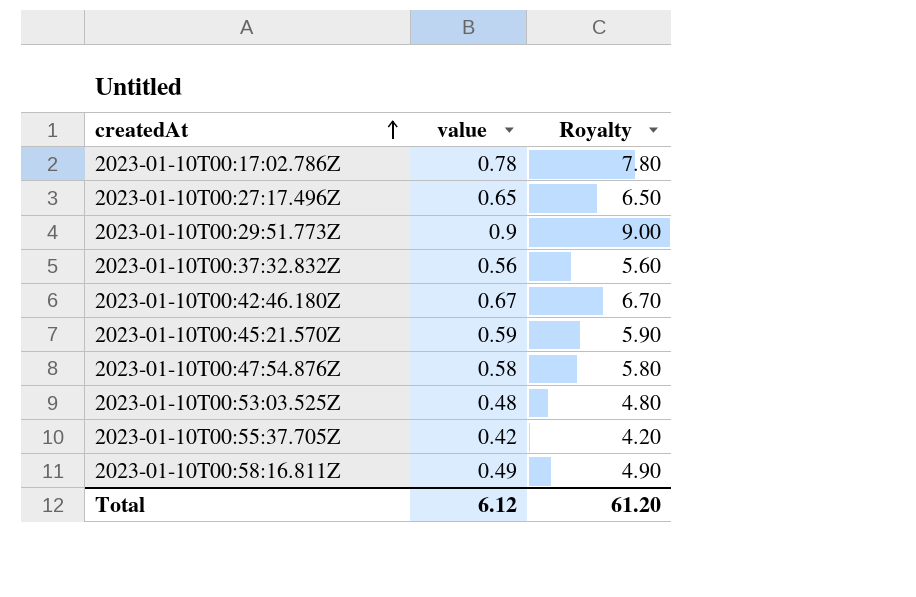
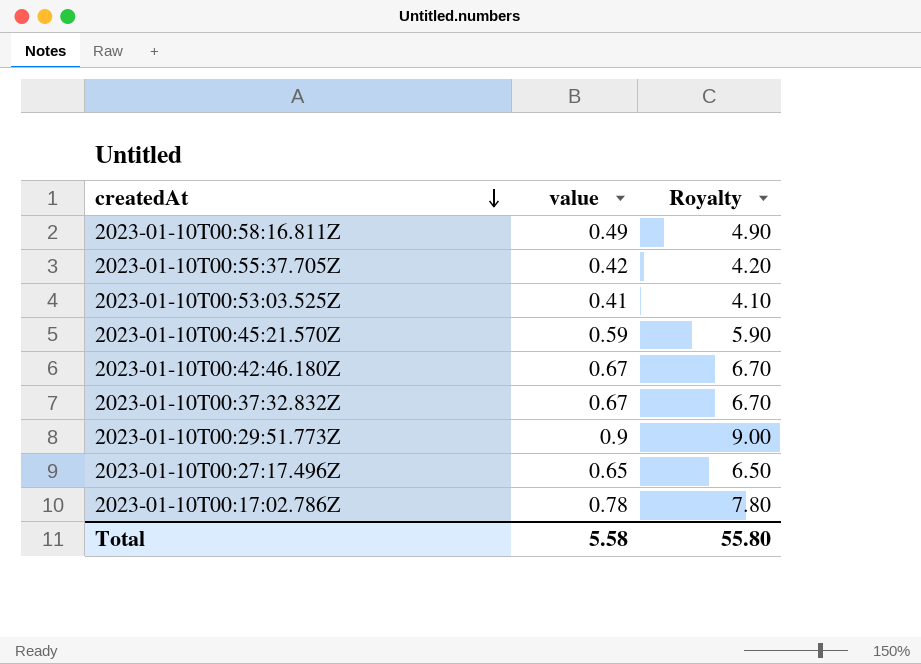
row order: createdAt ascending -> createdAt descending
row 2023-01-10T00:47:54.876Z: 0.58 | 5.80 -> none
2023-01-10T00:53:03.525Z | value: 0.48 -> 0.41
2023-01-10T00:53:03.525Z | Royalty: 4.80 -> 4.10
2023-01-10T00:37:32.832Z | value: 0.56 -> 0.67
2023-01-10T00:37:32.832Z | Royalty: 5.60 -> 6.70
Total | value: 6.12 -> 5.58
Total | Royalty: 61.20 -> 55.80

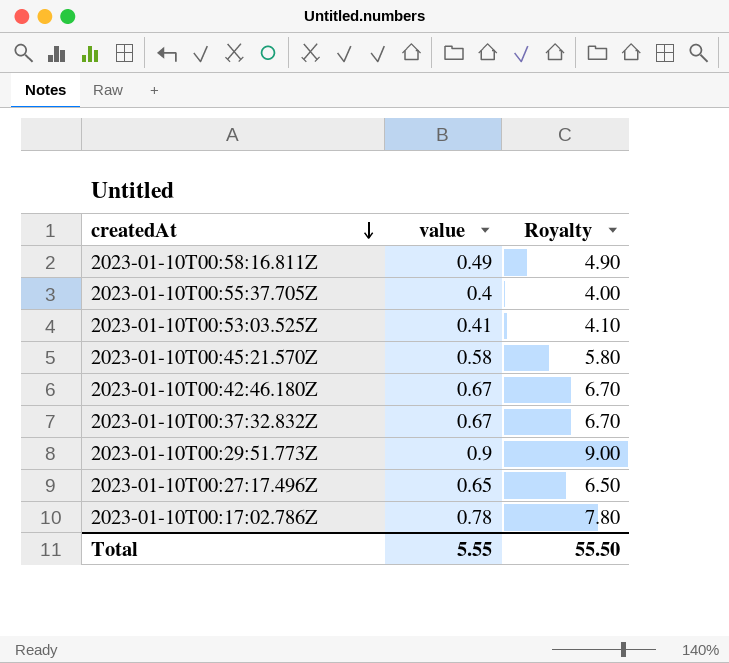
2023-01-10T00:55:37.705Z | value: 0.42 -> 0.4
2023-01-10T00:55:37.705Z | Royalty: 4.20 -> 4.00
2023-01-10T00:45:21.570Z | value: 0.59 -> 0.58
2023-01-10T00:45:21.570Z | Royalty: 5.90 -> 5.80
Total | value: 5.58 -> 5.55
Total | Royalty: 55.80 -> 55.50

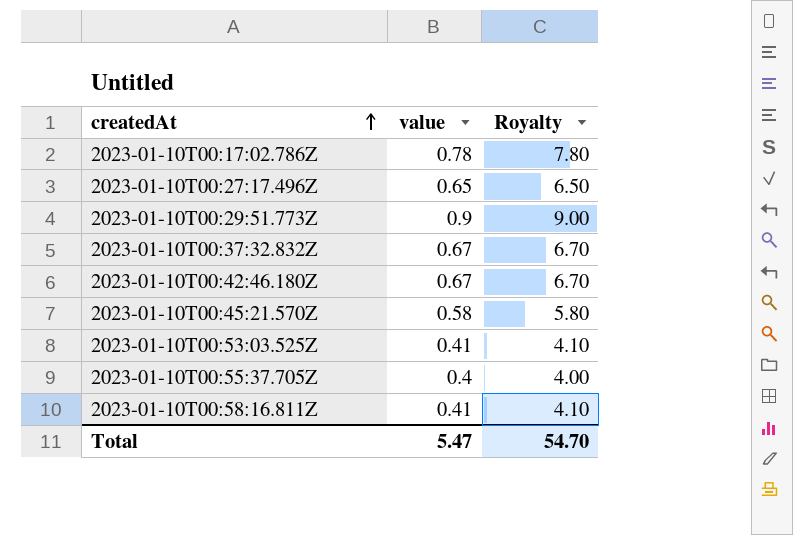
row order: createdAt descending -> createdAt ascending
2023-01-10T00:58:16.811Z | value: 0.49 -> 0.41
2023-01-10T00:58:16.811Z | Royalty: 4.90 -> 4.10
Total | value: 5.55 -> 5.47
Total | Royalty: 55.50 -> 54.70

